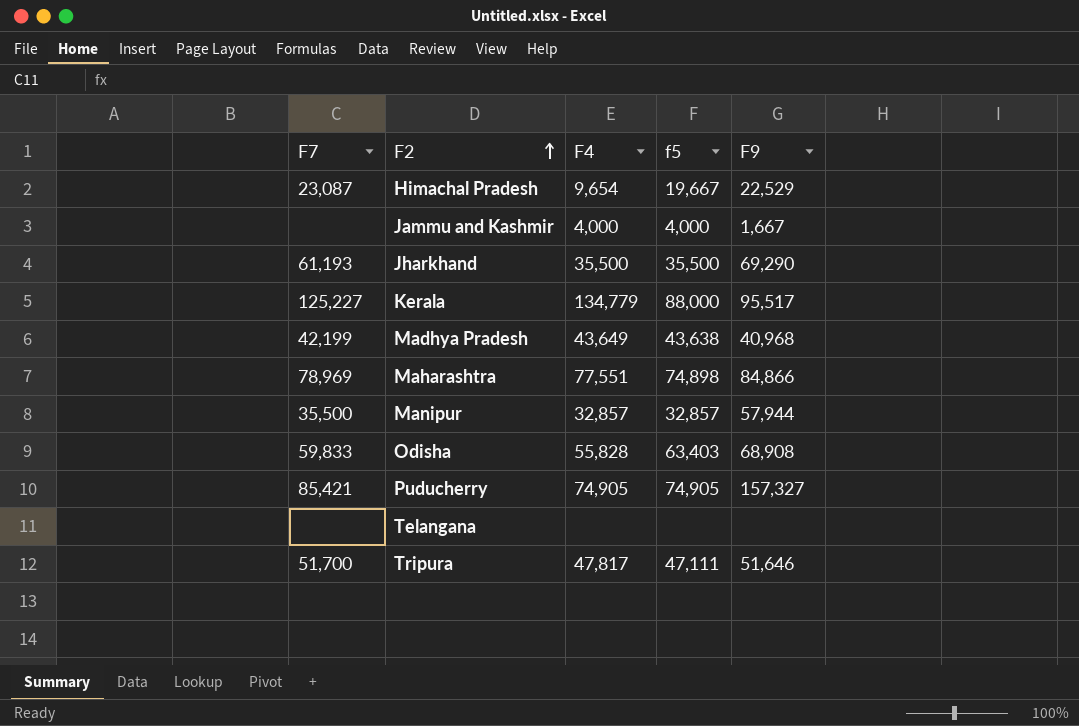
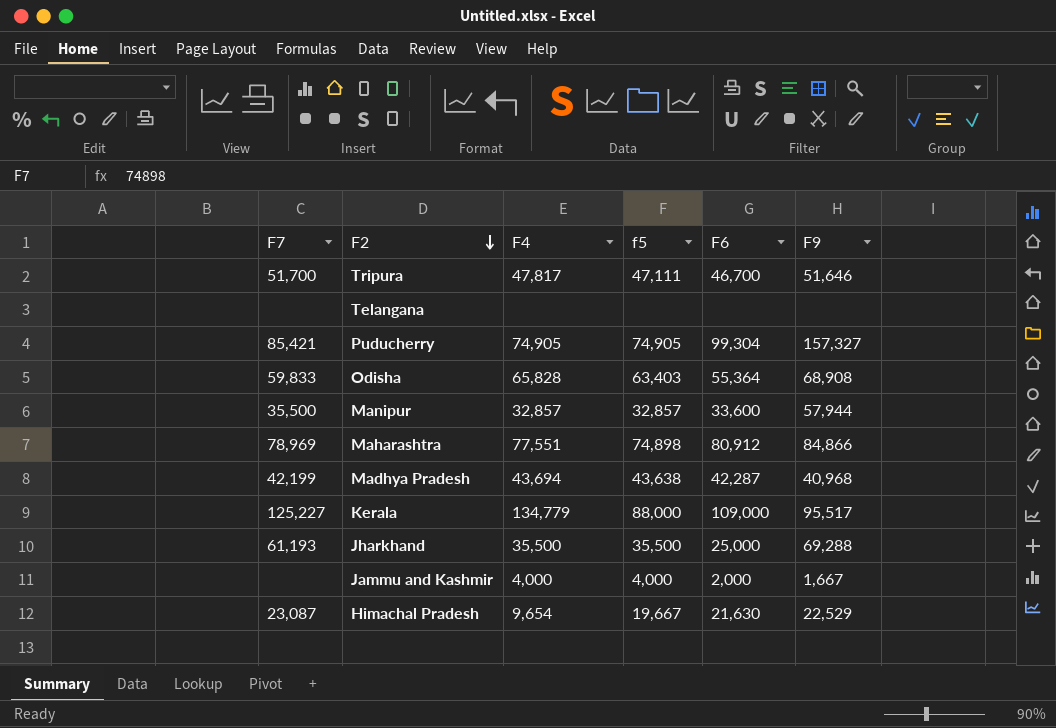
row order: F2 ascending -> F2 descending
column F6 | position: none -> 5
Odisha | F4: 55,828 -> 65,828
Madhya Pradesh | F4: 43,649 -> 43,694
Jharkhand | F9: 69,290 -> 69,288

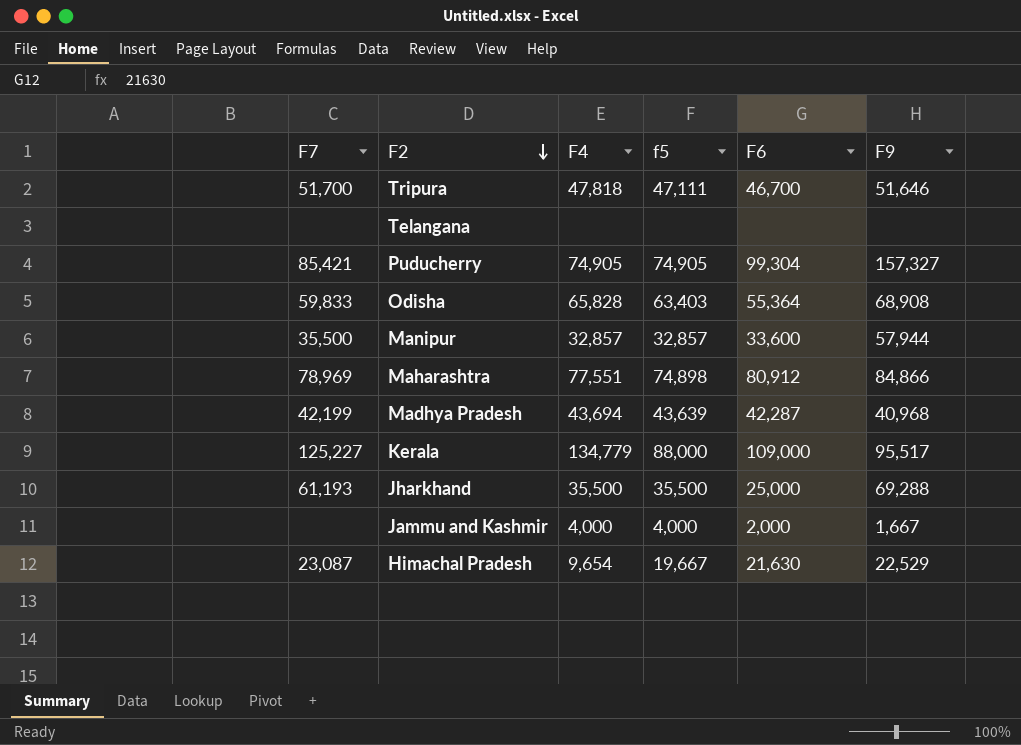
Tripura | F4: 47,817 -> 47,818
Madhya Pradesh | f5: 43,638 -> 43,639

